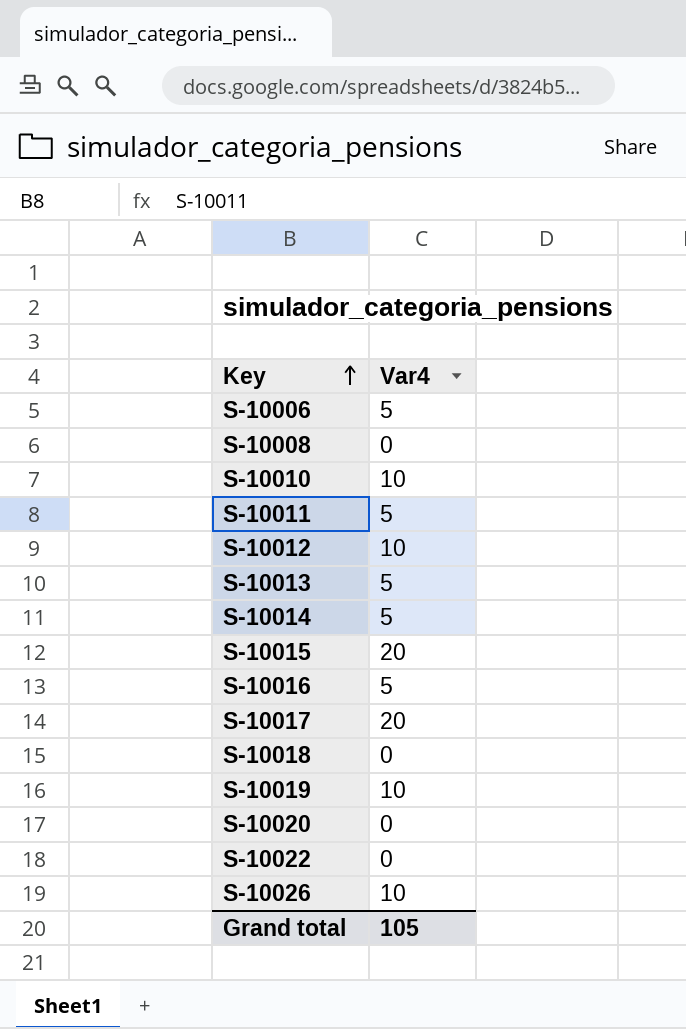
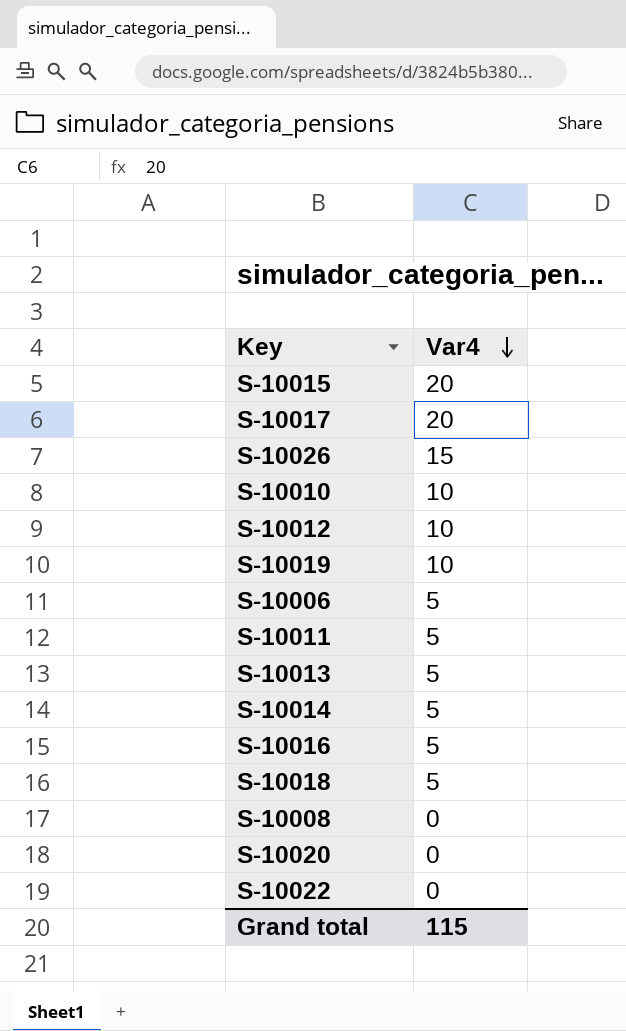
row order: Key ascending -> Var4 descending
S-10026 | Var4: 10 -> 15
S-10018 | Var4: 0 -> 5
Grand total | Var4: 105 -> 115

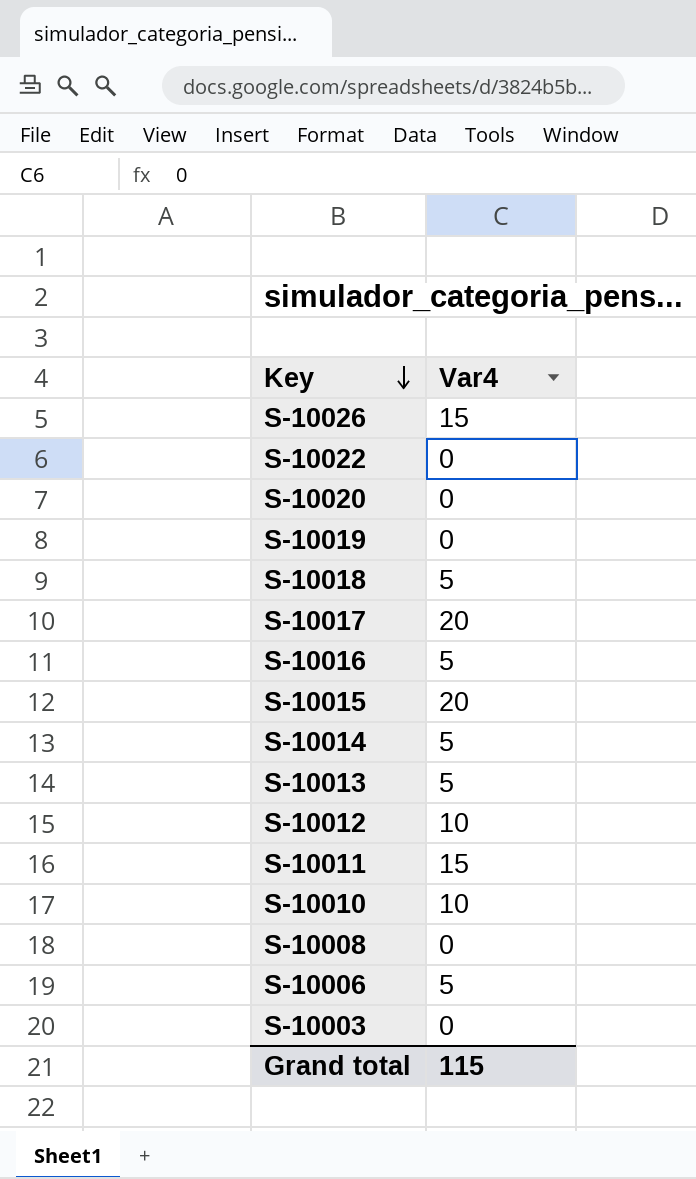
row order: Var4 descending -> Key descending
S-10019 | Var4: 10 -> 0
S-10011 | Var4: 5 -> 15
row S-10003: none -> 0

